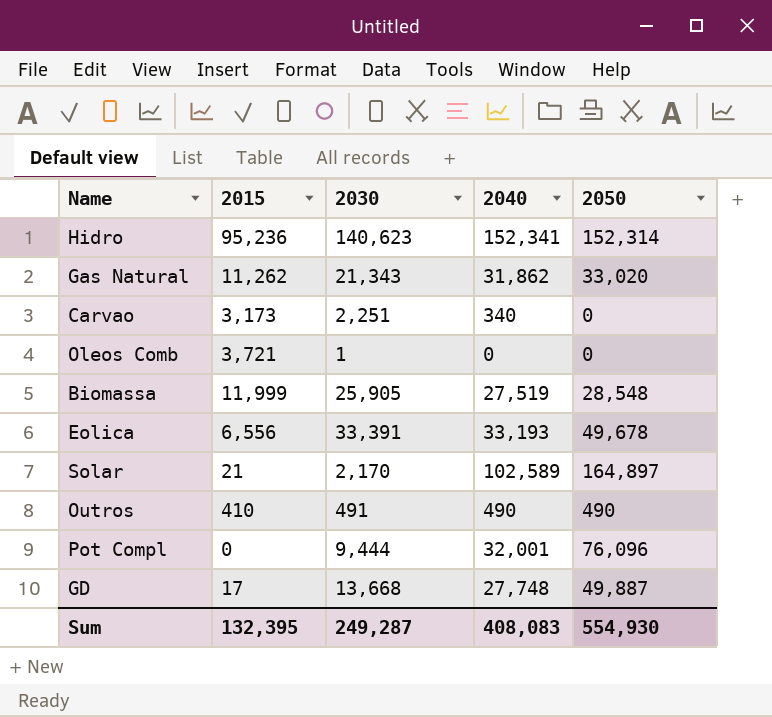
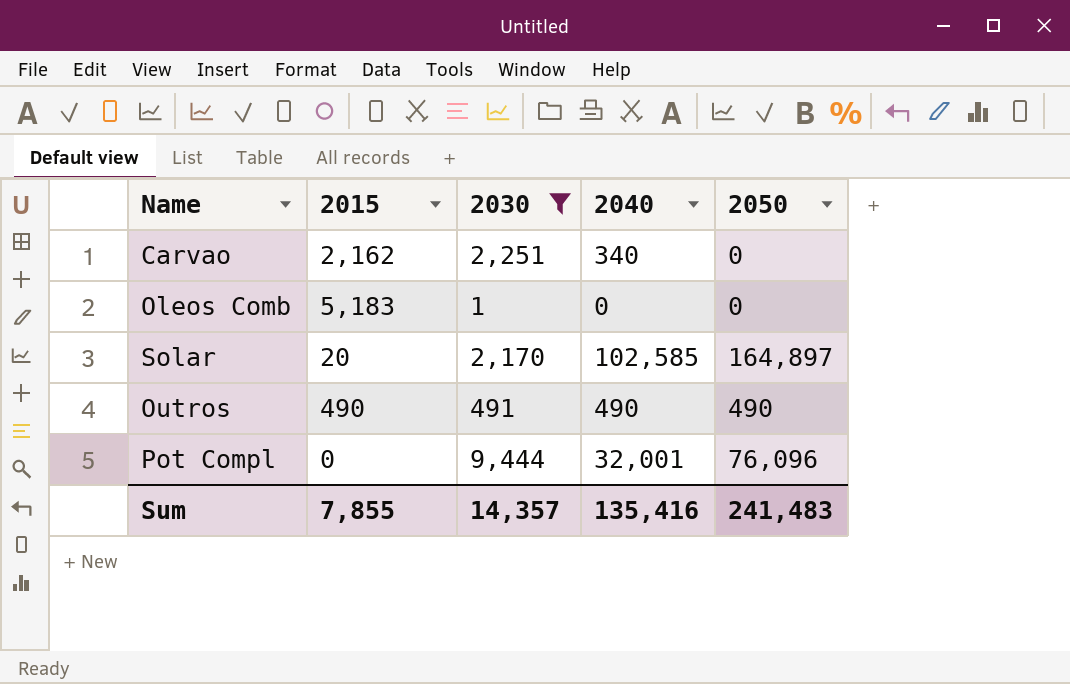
filter: none -> 2030 <= 9,444
Carvao | 2015: 3,173 -> 2,162
Oleos Comb | 2015: 3,721 -> 5,183
Solar | 2015: 21 -> 20
Solar | 2040: 102,589 -> 102,585
Outros | 2015: 410 -> 490
Sum | 2015: 132,395 -> 7,855
Sum | 2030: 249,287 -> 14,357
Sum | 2040: 408,083 -> 135,416
Sum | 2050: 554,930 -> 241,483

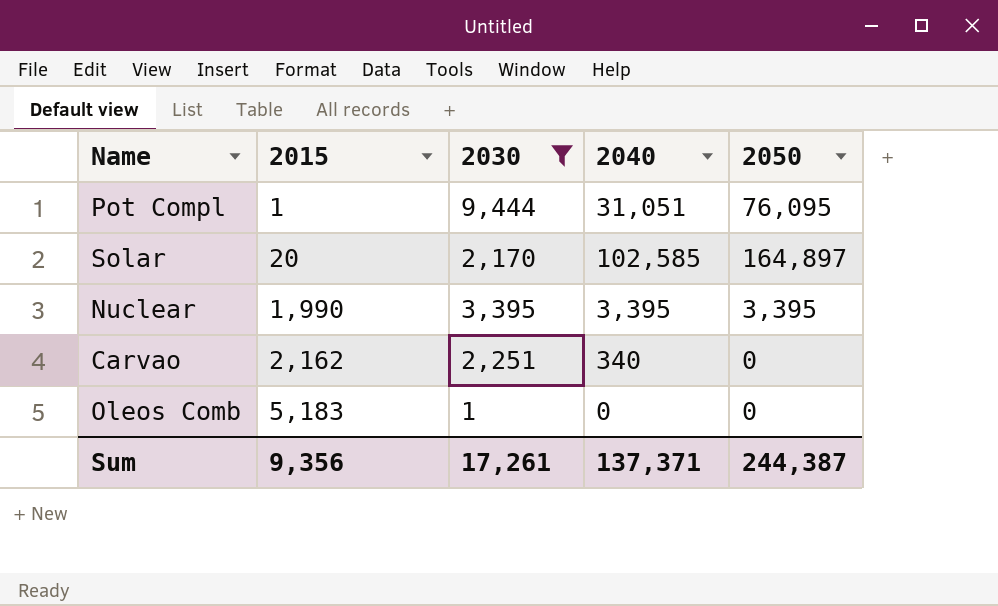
row order: none -> 2015 ascending
row Outros: 490 | 491 | 490 | 490 -> none
Pot Compl | 2015: 0 -> 1
Pot Compl | 2040: 32,001 -> 31,051
Pot Compl | 2050: 76,096 -> 76,095
row Nuclear: none -> 1,990 | 3,395 | 3,395 | 3,395
Sum | 2015: 7,855 -> 9,356
Sum | 2030: 14,357 -> 17,261
Sum | 2040: 135,416 -> 137,371
Sum | 2050: 241,483 -> 244,387

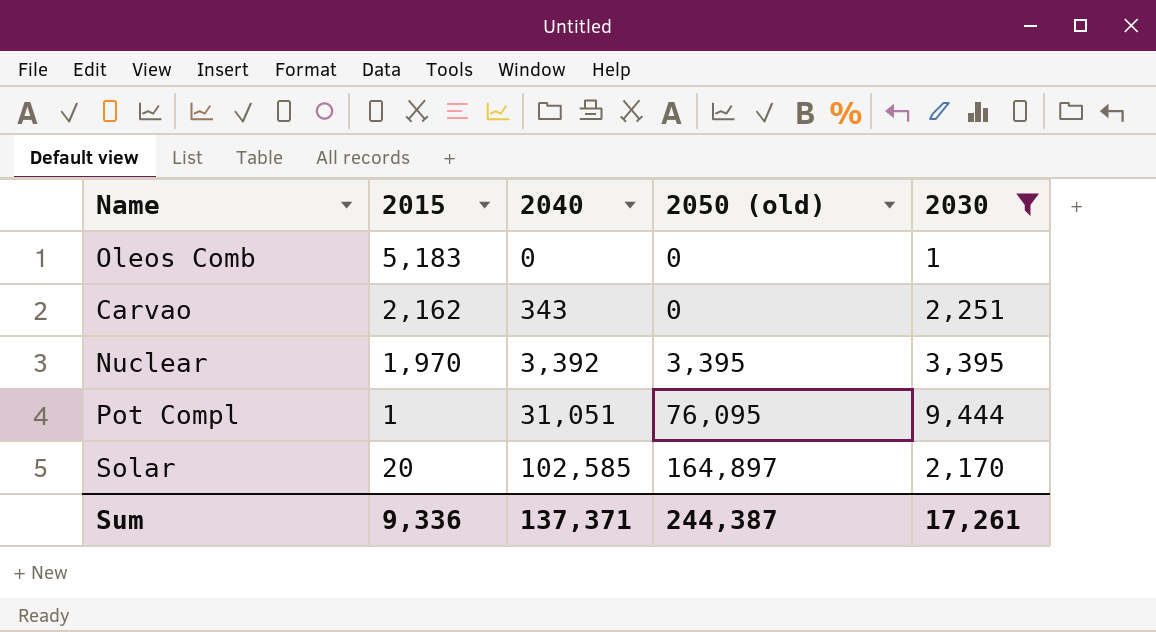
row order: 2015 ascending -> 2040 ascending
column name: 2050 -> 2050 (old)
column 2030 | position: 3 -> 5
Carvao | 2040: 340 -> 343
Nuclear | 2015: 1,990 -> 1,970
Nuclear | 2040: 3,395 -> 3,392
Sum | 2015: 9,356 -> 9,336

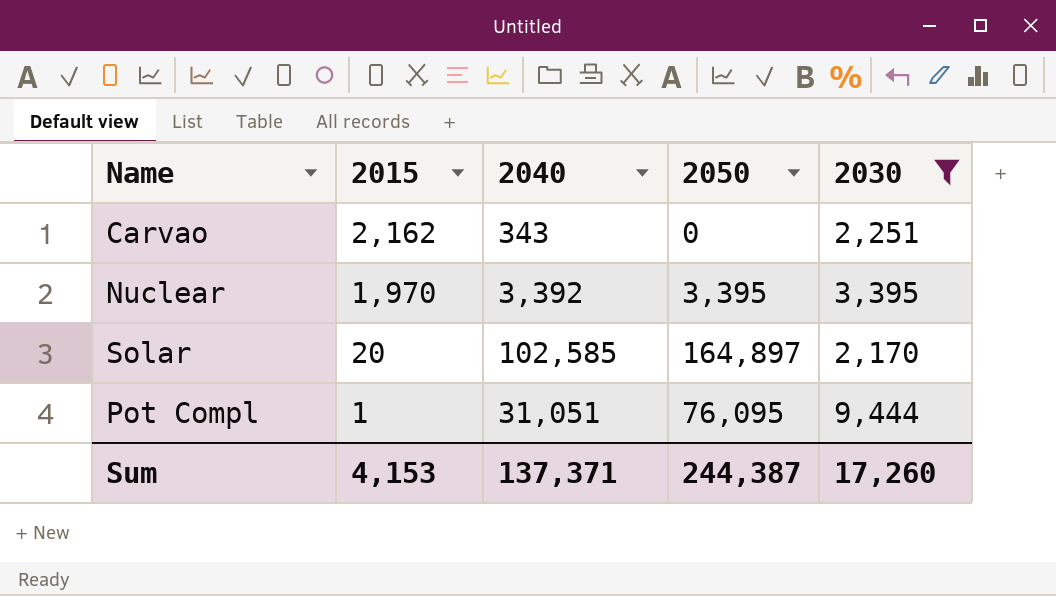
row order: 2040 ascending -> 2015 descending
column name: 2050 (old) -> 2050
row Oleos Comb: 5,183 | 0 | 0 | 1 -> none
Sum | 2015: 9,336 -> 4,153
Sum | 2030: 17,261 -> 17,260

